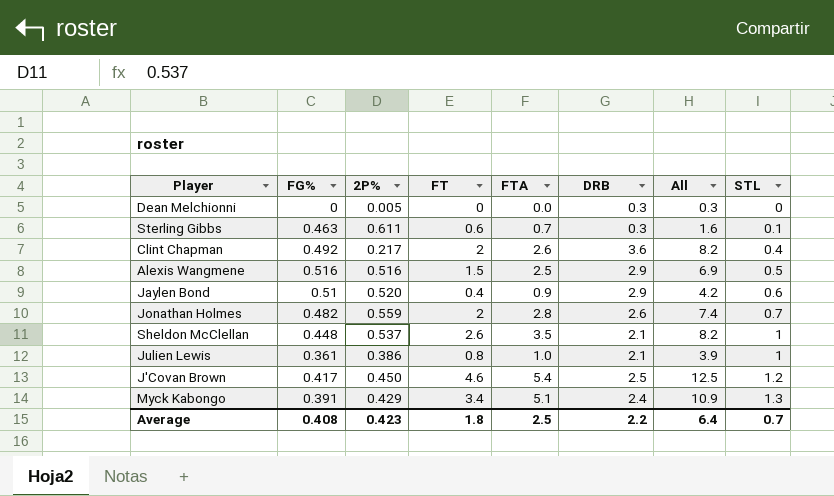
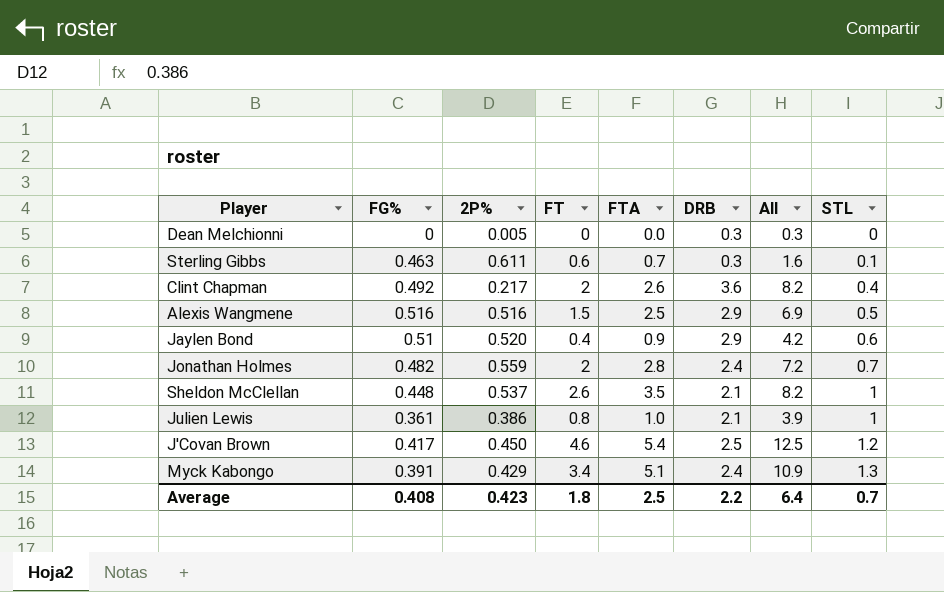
Jonathan Holmes | DRB: 2.6 -> 2.4
Jonathan Holmes | All: 7.4 -> 7.2

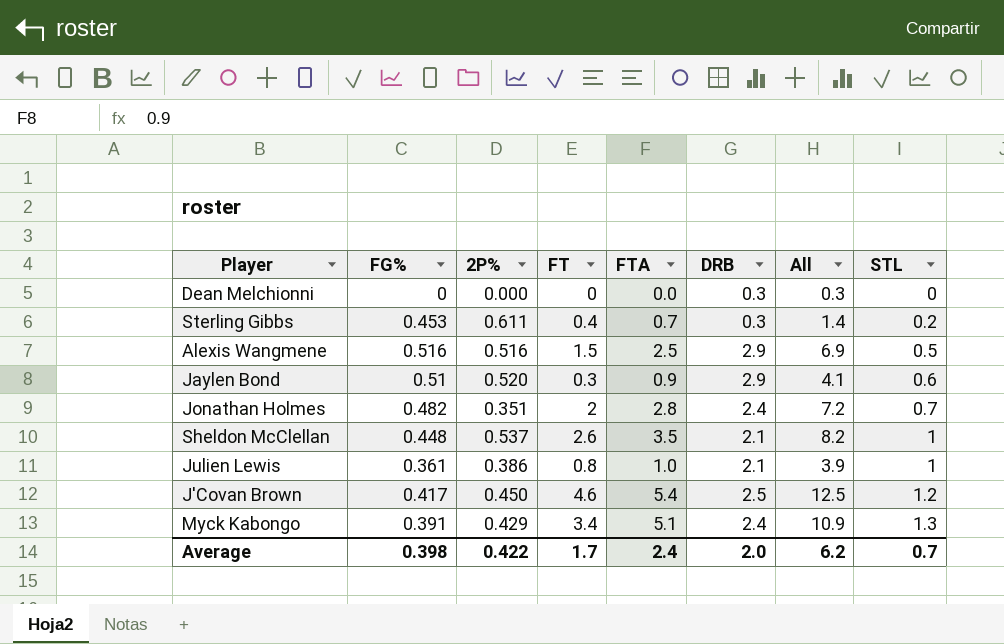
row Clint Chapman: 0.492 | 0.217 | 2 | 2.6 | 3.6 | 8.2 | 0.4 -> none
Dean Melchionni | 2P%: 0.005 -> 0.000
Sterling Gibbs | FG%: 0.463 -> 0.453
Sterling Gibbs | FT: 0.6 -> 0.4
Sterling Gibbs | All: 1.6 -> 1.4
Sterling Gibbs | STL: 0.1 -> 0.2
Jaylen Bond | FT: 0.4 -> 0.3
Jaylen Bond | All: 4.2 -> 4.1
Jonathan Holmes | 2P%: 0.559 -> 0.351
Average | FG%: 0.408 -> 0.398
Average | 2P%: 0.423 -> 0.422
Average | FT: 1.8 -> 1.7
Average | FTA: 2.5 -> 2.4
Average | DRB: 2.2 -> 2.0
Average | All: 6.4 -> 6.2

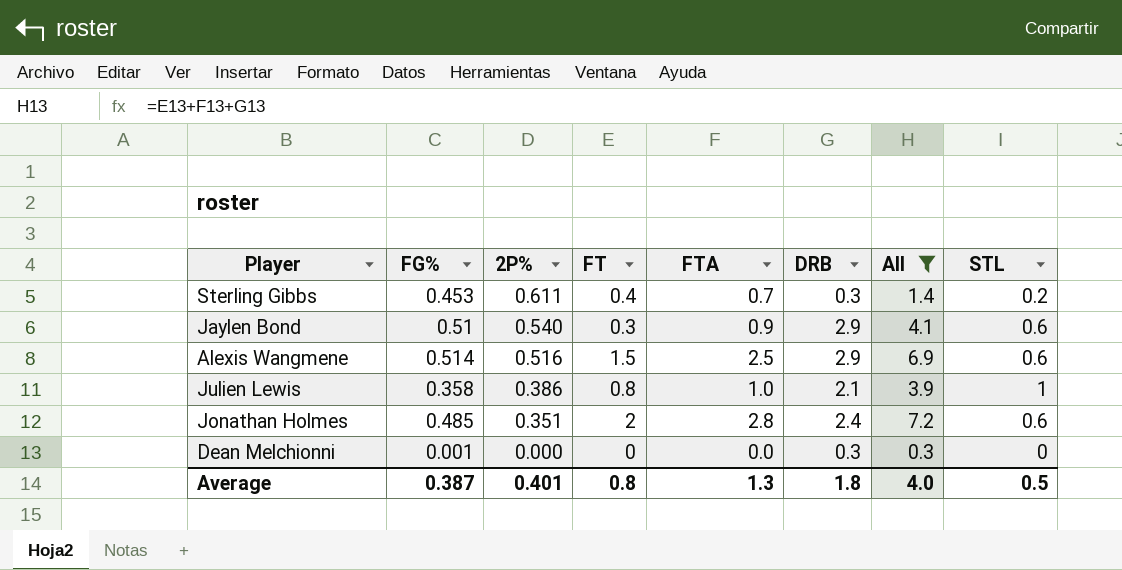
filter: none -> All <= 7.2
row order: STL ascending -> 2P% descending
Jaylen Bond | 2P%: 0.520 -> 0.540
Alexis Wangmene | FG%: 0.516 -> 0.514
Alexis Wangmene | STL: 0.5 -> 0.6
Julien Lewis | FG%: 0.361 -> 0.358
Jonathan Holmes | FG%: 0.482 -> 0.485
Jonathan Holmes | STL: 0.7 -> 0.6
Dean Melchionni | FG%: 0 -> 0.001
Average | FG%: 0.398 -> 0.387
Average | 2P%: 0.422 -> 0.401
Average | FT: 1.7 -> 0.8
Average | FTA: 2.4 -> 1.3
Average | DRB: 2.0 -> 1.8
Average | All: 6.2 -> 4.0
Average | STL: 0.7 -> 0.5

